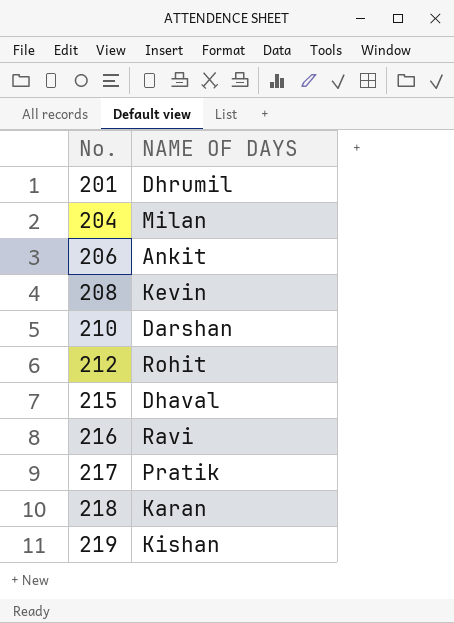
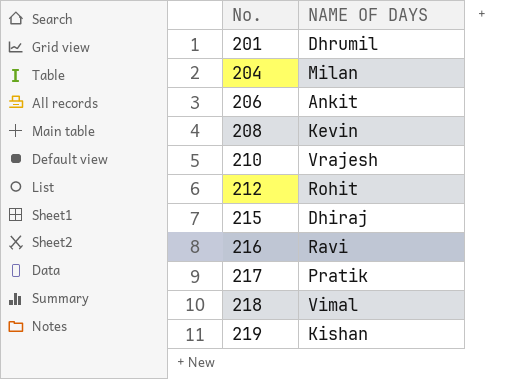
210 | NAME OF DAYS: Darshan -> Vrajesh
215 | NAME OF DAYS: Dhaval -> Dhiraj
218 | NAME OF DAYS: Karan -> Vimal

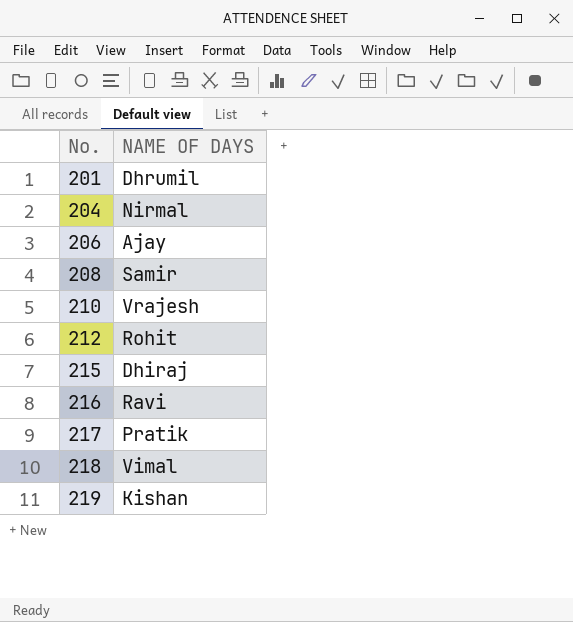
204 | NAME OF DAYS: Milan -> Nirmal
206 | NAME OF DAYS: Ankit -> Ajay
208 | NAME OF DAYS: Kevin -> Samir

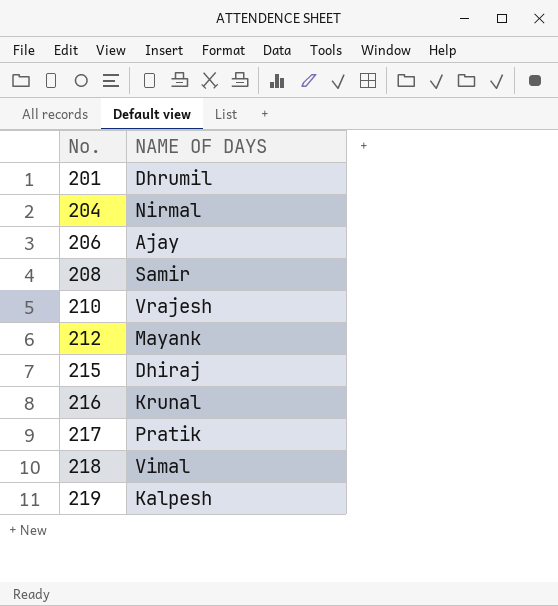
212 | NAME OF DAYS: Rohit -> Mayank
216 | NAME OF DAYS: Ravi -> Krunal
219 | NAME OF DAYS: Kishan -> Kalpesh

